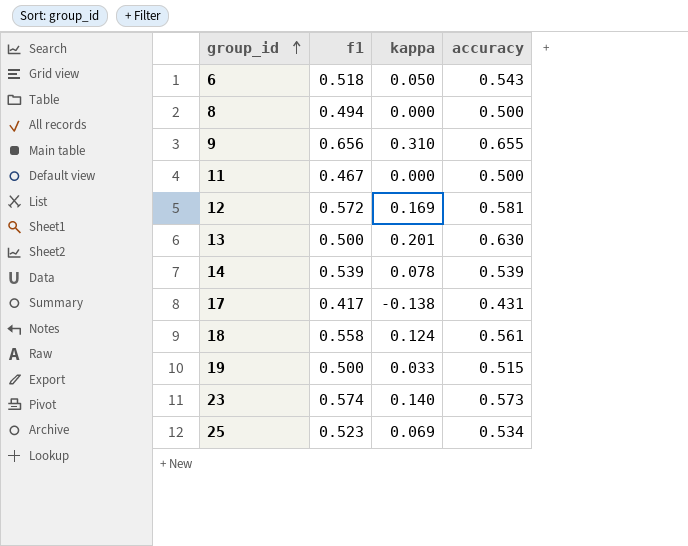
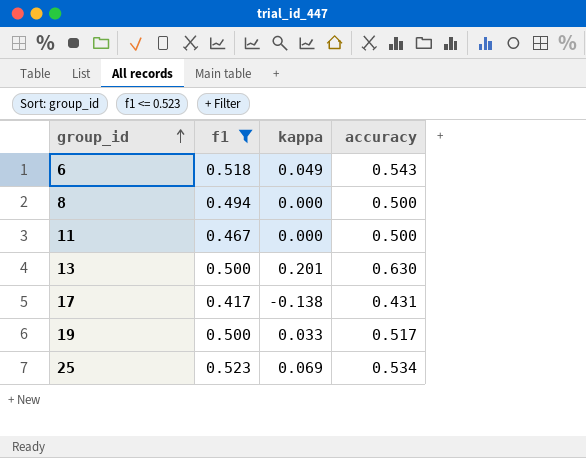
filter: none -> f1 <= 0.523
6 | kappa: 0.050 -> 0.049
19 | accuracy: 0.515 -> 0.517

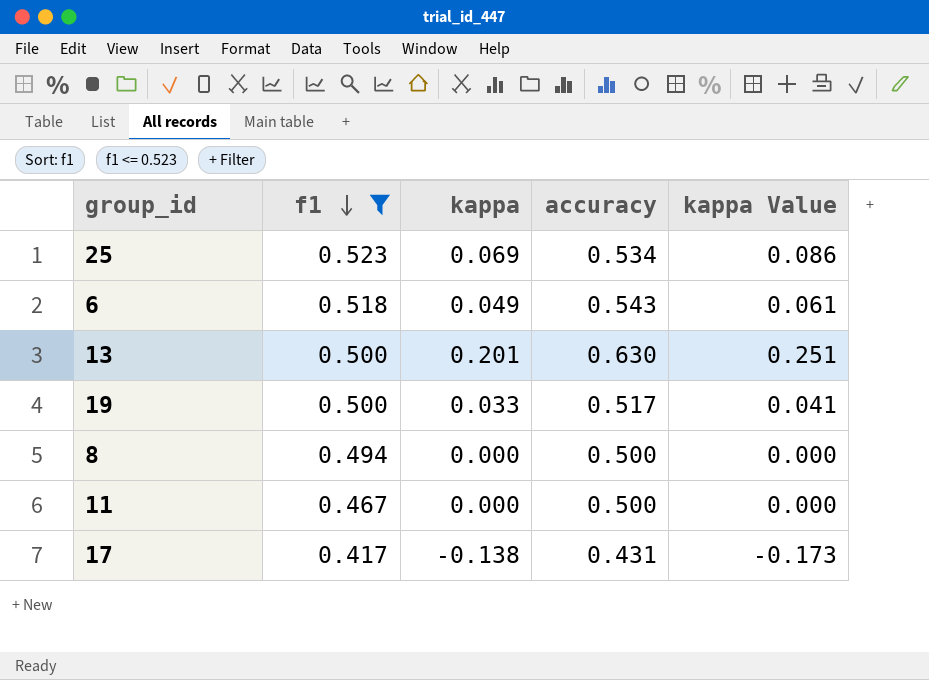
row order: group_id ascending -> f1 descending
column kappa Value | formula: none -> [kappa] * 1.25

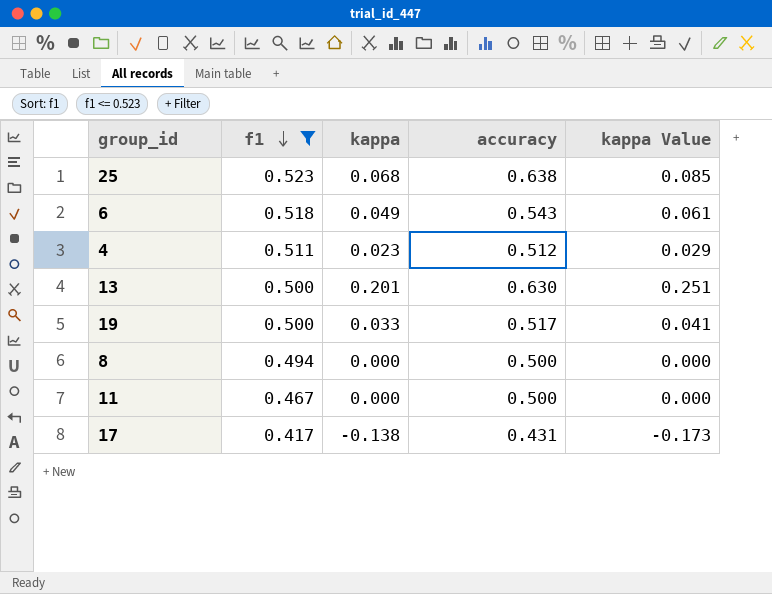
25 | kappa: 0.069 -> 0.068
25 | accuracy: 0.534 -> 0.638
25 | kappa Value: 0.086 -> 0.085
row 4: none -> 0.511 | 0.023 | 0.512 | 0.029

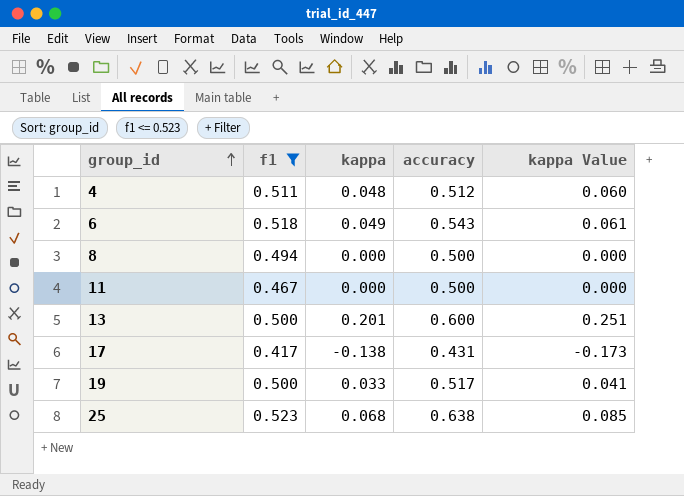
row order: f1 descending -> group_id ascending
4 | kappa: 0.023 -> 0.048
4 | kappa Value: 0.029 -> 0.060
13 | accuracy: 0.630 -> 0.600

